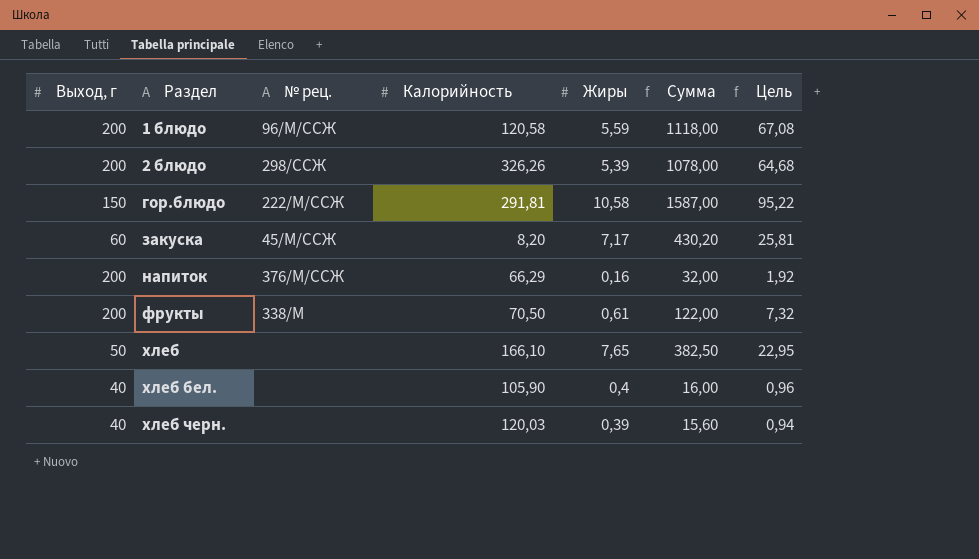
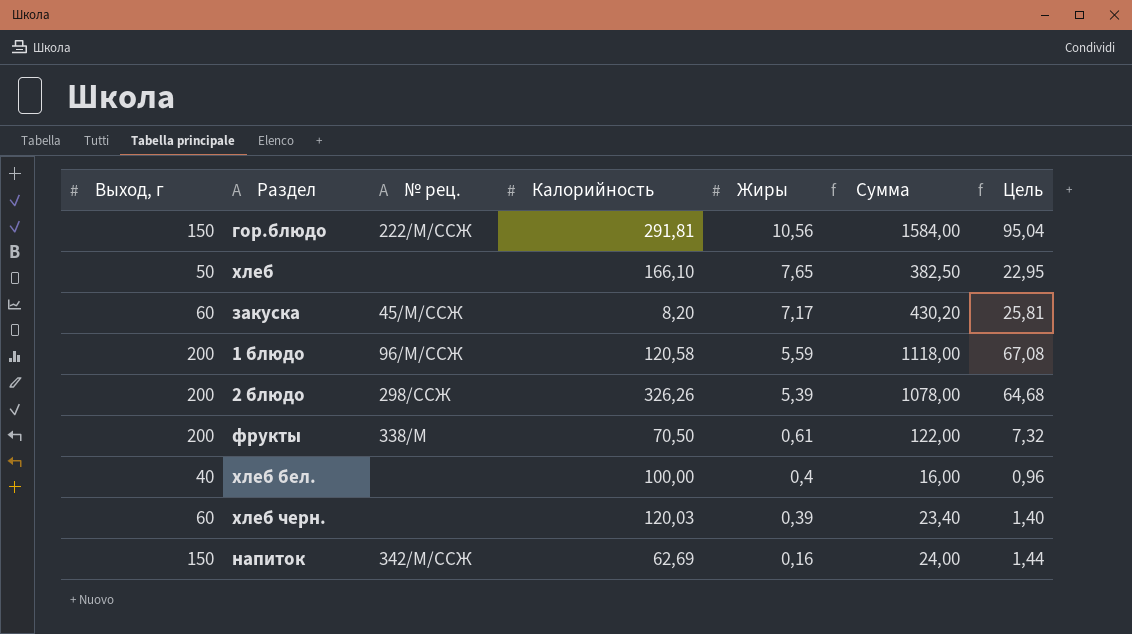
row order: Раздел ascending -> Жиры descending
гор.блюдо | Жиры: 10,58 -> 10,56
гор.блюдо | Сумма: 1587,00 -> 1584,00
гор.блюдо | Цель: 95,22 -> 95,04
хлеб бел. | Калорийность: 105,90 -> 100,00
хлеб черн. | Выход, г: 40 -> 60
хлеб черн. | Сумма: 15,60 -> 23,40
хлеб черн. | Цель: 0,94 -> 1,40
напиток | Выход, г: 200 -> 150
напиток | № рец.: 376/М/ССЖ -> 342/М/ССЖ
напиток | Калорийность: 66,29 -> 62,69
напиток | Сумма: 32,00 -> 24,00
напиток | Цель: 1,92 -> 1,44

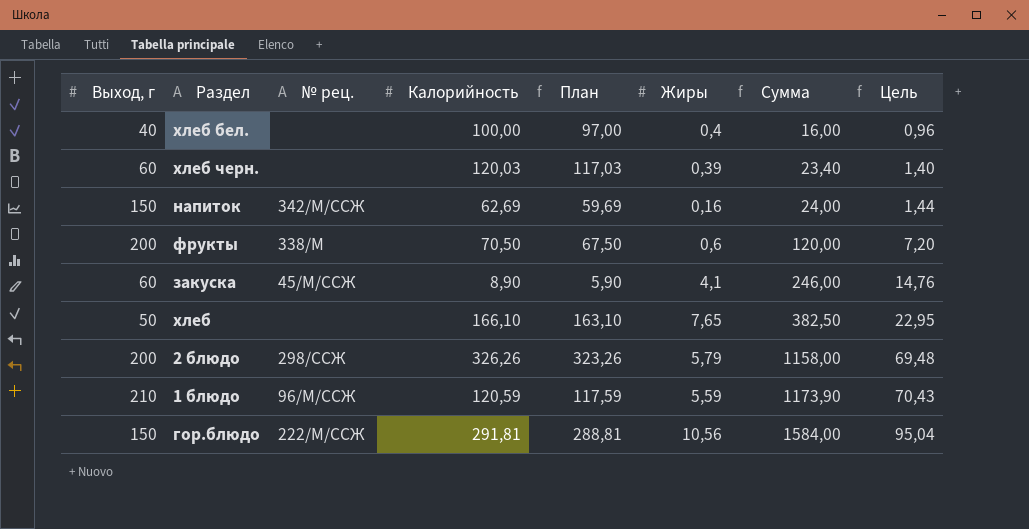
row order: Жиры descending -> Сумма ascending
column План | formula: none -> [Калорийность] - 3
фрукты | Жиры: 0,61 -> 0,6
фрукты | Сумма: 122,00 -> 120,00
фрукты | Цель: 7,32 -> 7,20
закуска | Калорийность: 8,20 -> 8,90
закуска | Жиры: 7,17 -> 4,1
закуска | Сумма: 430,20 -> 246,00
закуска | Цель: 25,81 -> 14,76
2 блюдо | Жиры: 5,39 -> 5,79
2 блюдо | Сумма: 1078,00 -> 1158,00
2 блюдо | Цель: 64,68 -> 69,48
1 блюдо | Выход, г: 200 -> 210
1 блюдо | Калорийность: 120,58 -> 120,59
1 блюдо | Сумма: 1118,00 -> 1173,90
1 блюдо | Цель: 67,08 -> 70,43

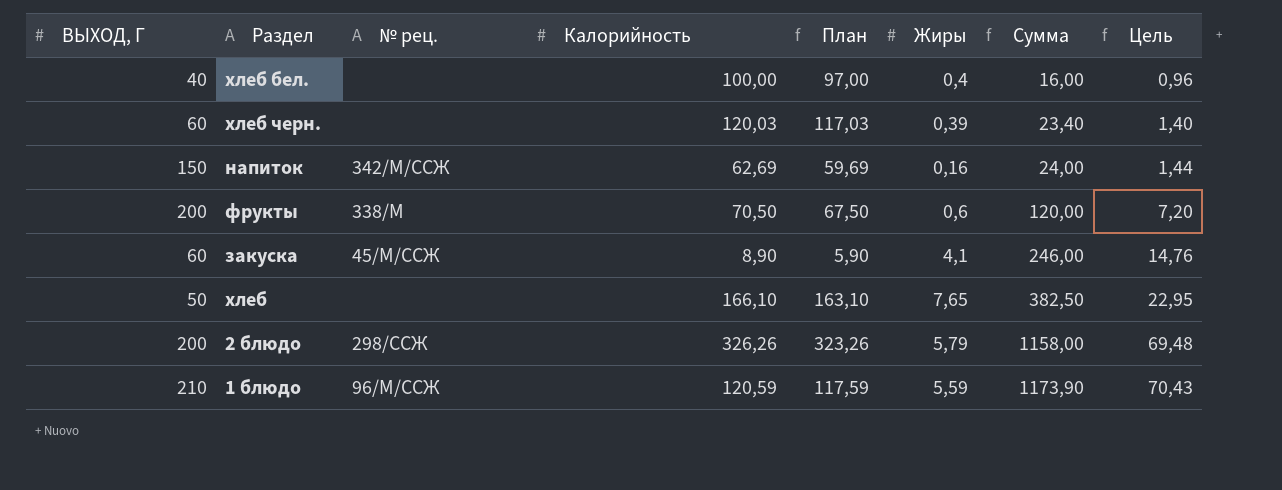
column name: Выход, г -> ВЫХОД, Г
row гор.блюдо: 150 | 222/М/ССЖ | 291,81 | 288,81 | 10,56 | 1584,00 | 95,04 -> none

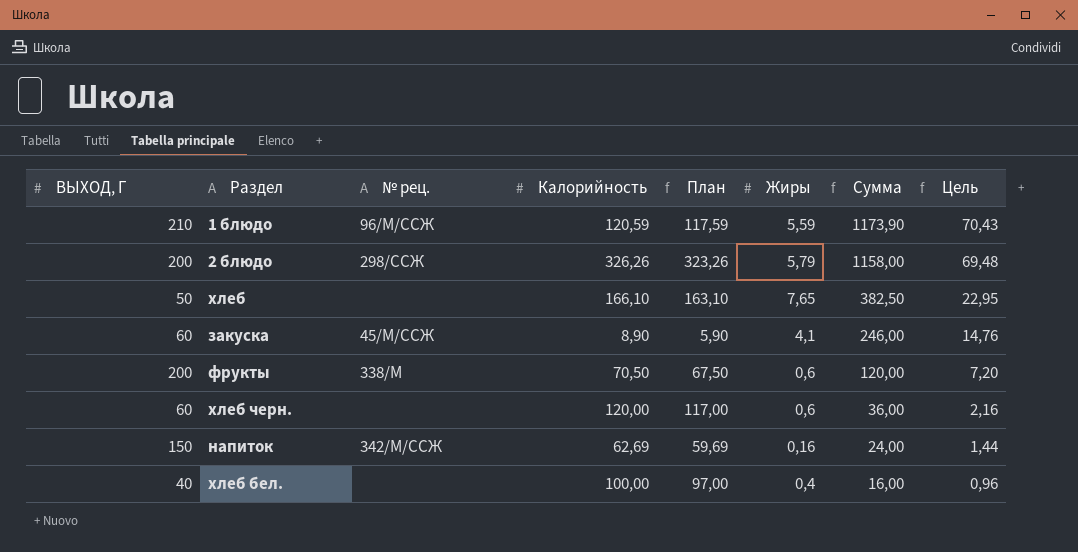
row order: Сумма ascending -> Сумма descending
хлеб черн. | Калорийность: 120,03 -> 120,00
хлеб черн. | План: 117,03 -> 117,00
хлеб черн. | Жиры: 0,39 -> 0,6
хлеб черн. | Сумма: 23,40 -> 36,00
хлеб черн. | Цель: 1,40 -> 2,16

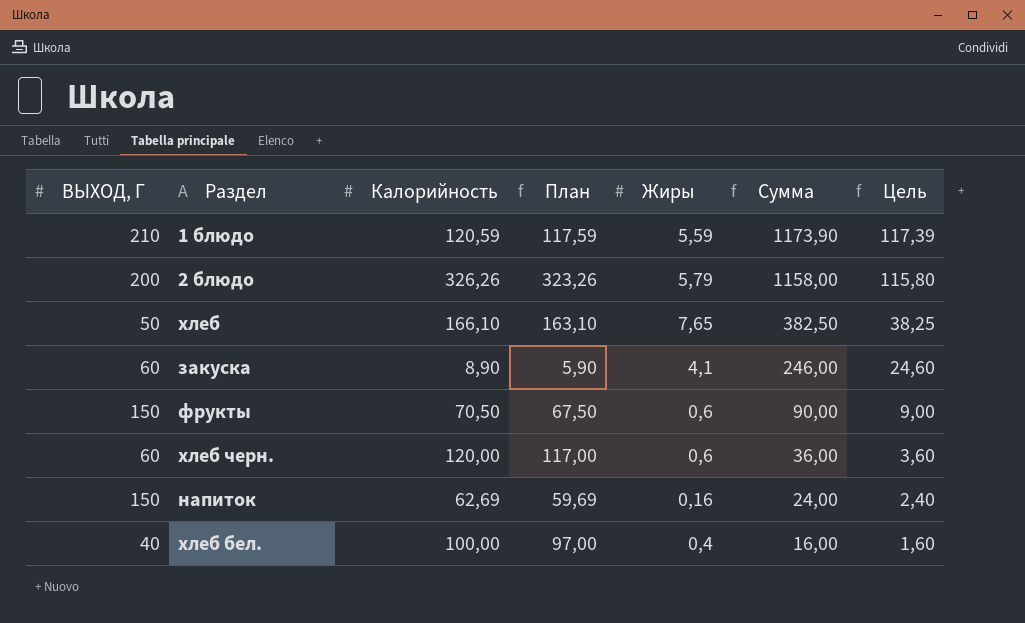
column № рец. | position: 3 -> none
column Цель | formula: [Сумма] * 0,06 -> [Сумма] * 0,1
фрукты | ВЫХОД, Г: 200 -> 150
фрукты | Сумма: 120,00 -> 90,00

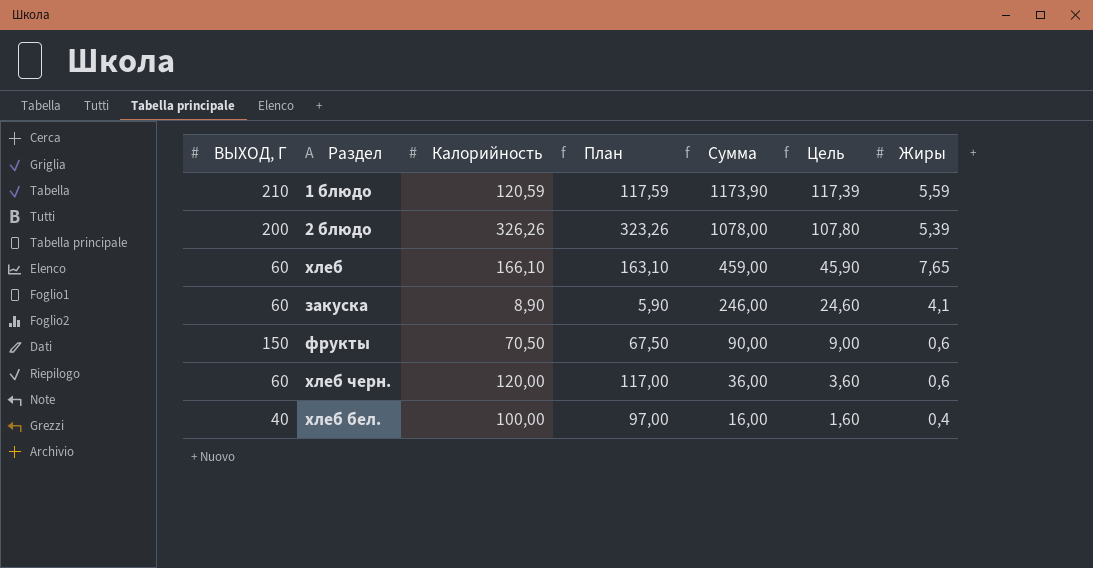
column Жиры | position: 5 -> 7
row напиток: 150 | 62,69 | 59,69 | 0,16 | 24,00 | 2,40 -> none
2 блюдо | Сумма: 1158,00 -> 1078,00
2 блюдо | Цель: 115,80 -> 107,80
2 блюдо | Жиры: 5,79 -> 5,39
хлеб | ВЫХОД, Г: 50 -> 60
хлеб | Сумма: 382,50 -> 459,00
хлеб | Цель: 38,25 -> 45,90

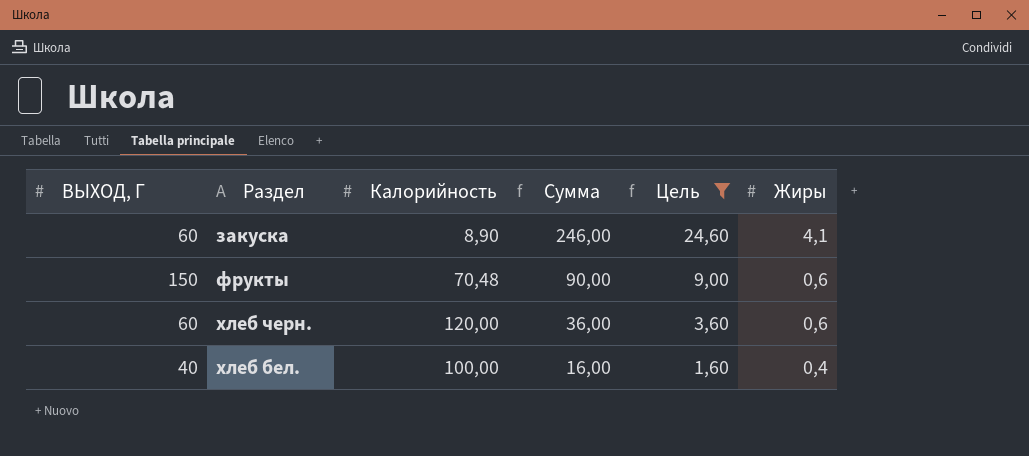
filter: none -> Цель <= 24,60
column План | formula: [Калорийность] - 3 -> none
фрукты | Калорийность: 70,50 -> 70,48

